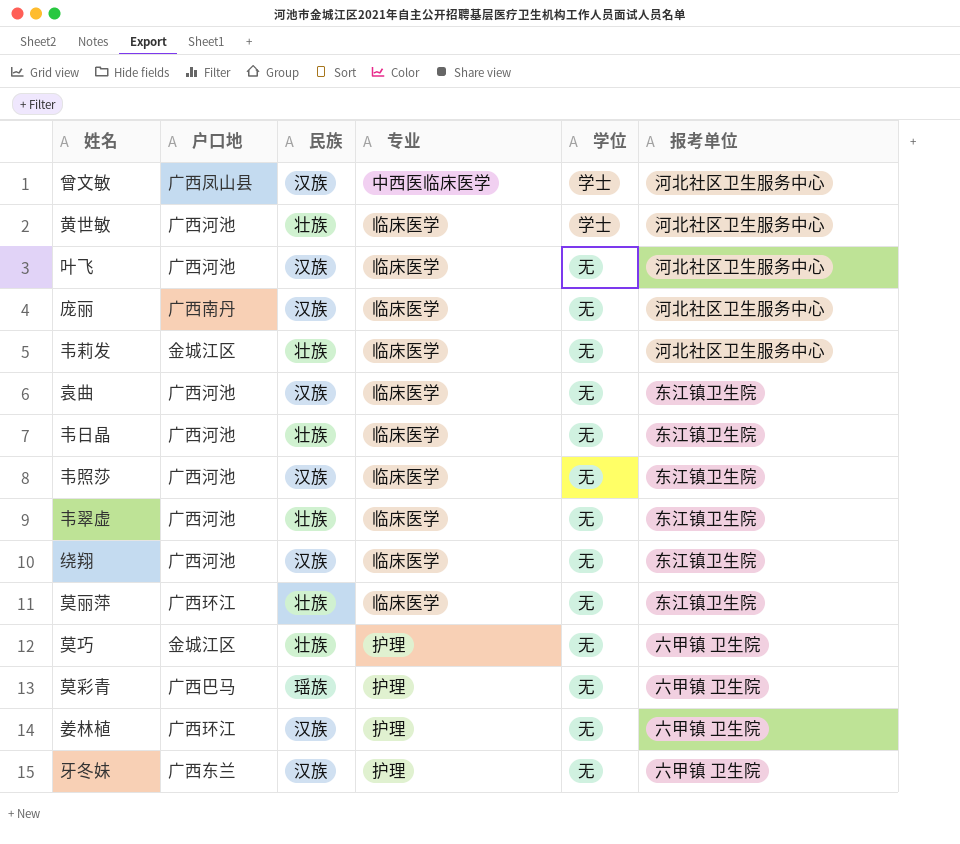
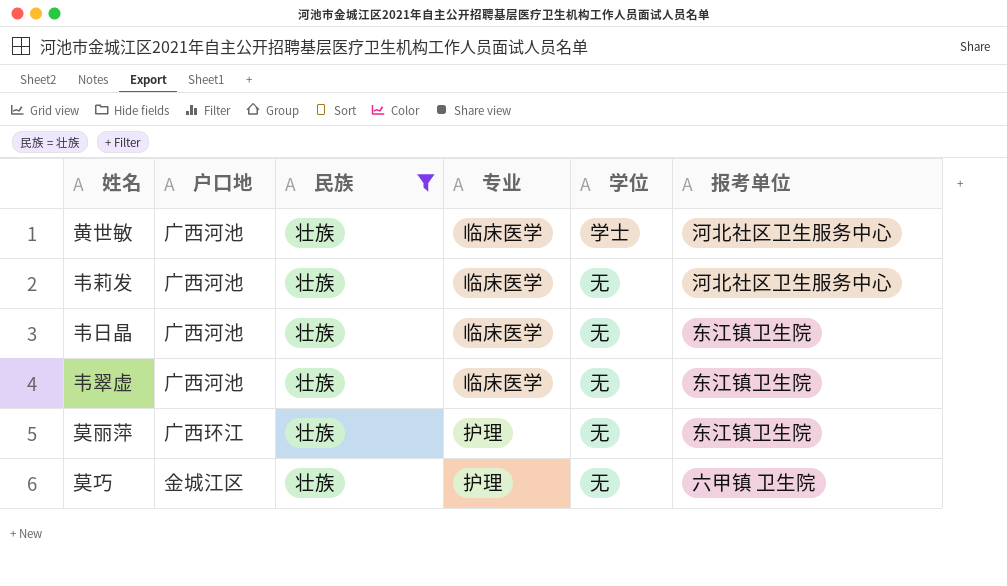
filter: none -> 民族 = 壮族
韦莉发 | 户口地: 金城江区 -> 广西河池
莫丽萍 | 专业: 临床医学 -> 护理

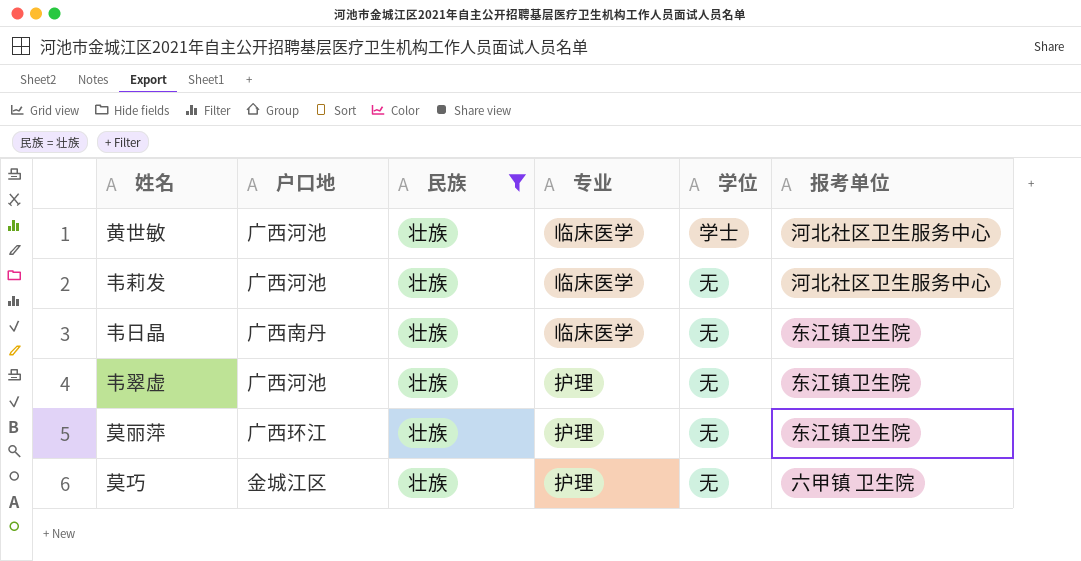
韦日晶 | 户口地: 广西河池 -> 广西南丹
韦翠虚 | 专业: 临床医学 -> 护理

